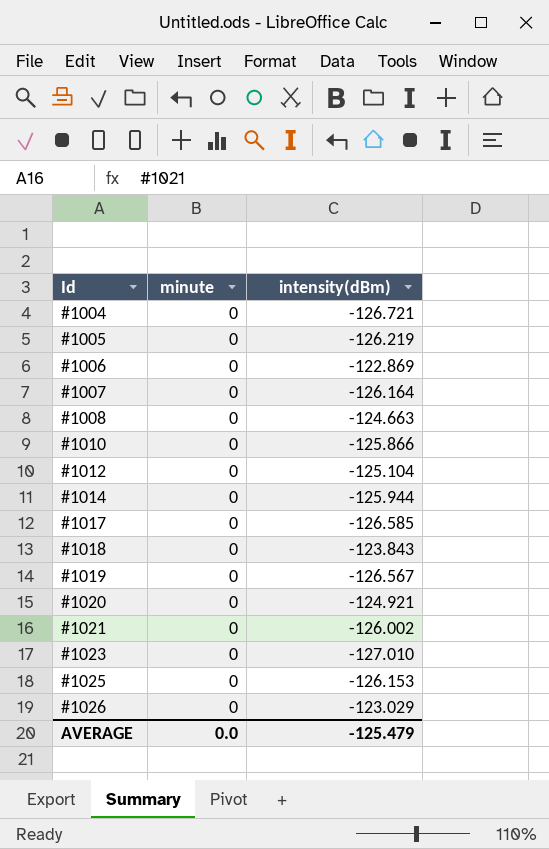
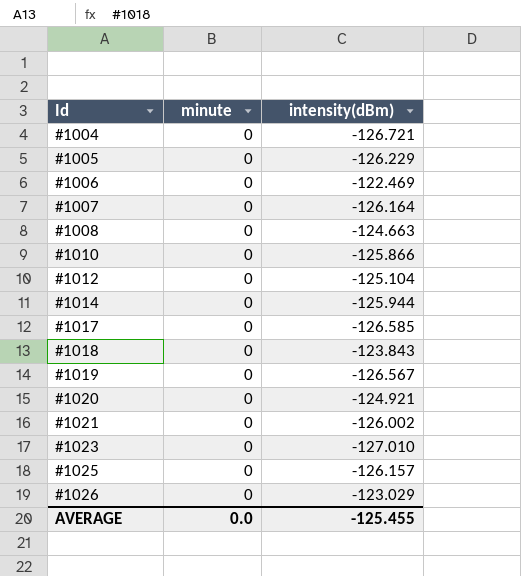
#1005 | intensity(dBm): -126.219 -> -126.229
#1006 | intensity(dBm): -122.869 -> -122.469
#1025 | intensity(dBm): -126.153 -> -126.157
AVERAGE | intensity(dBm): -125.479 -> -125.455

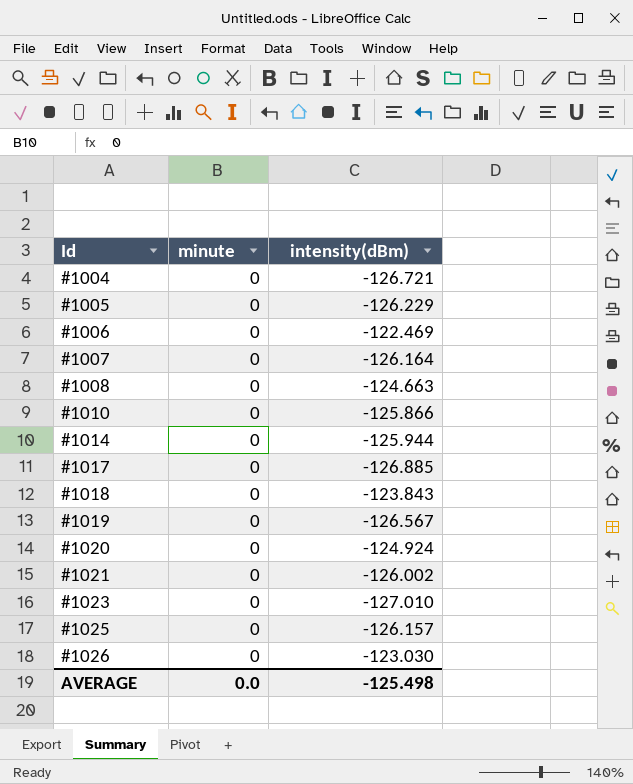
row #1012: 0 | -125.104 -> none
#1017 | intensity(dBm): -126.585 -> -126.885
#1020 | intensity(dBm): -124.921 -> -124.924
#1026 | intensity(dBm): -123.029 -> -123.030
AVERAGE | intensity(dBm): -125.455 -> -125.498

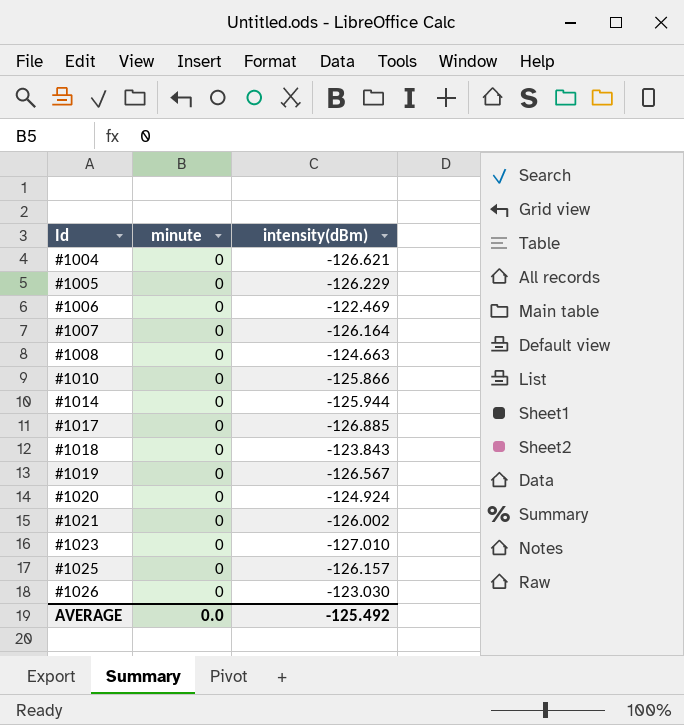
#1004 | intensity(dBm): -126.721 -> -126.621
AVERAGE | intensity(dBm): -125.498 -> -125.492

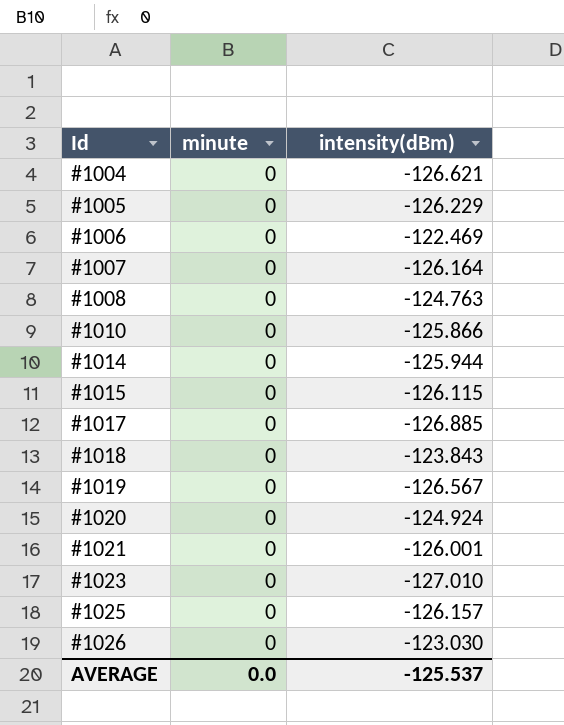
#1008 | intensity(dBm): -124.663 -> -124.763
row #1015: none -> 0 | -126.115
#1021 | intensity(dBm): -126.002 -> -126.001
AVERAGE | intensity(dBm): -125.492 -> -125.537

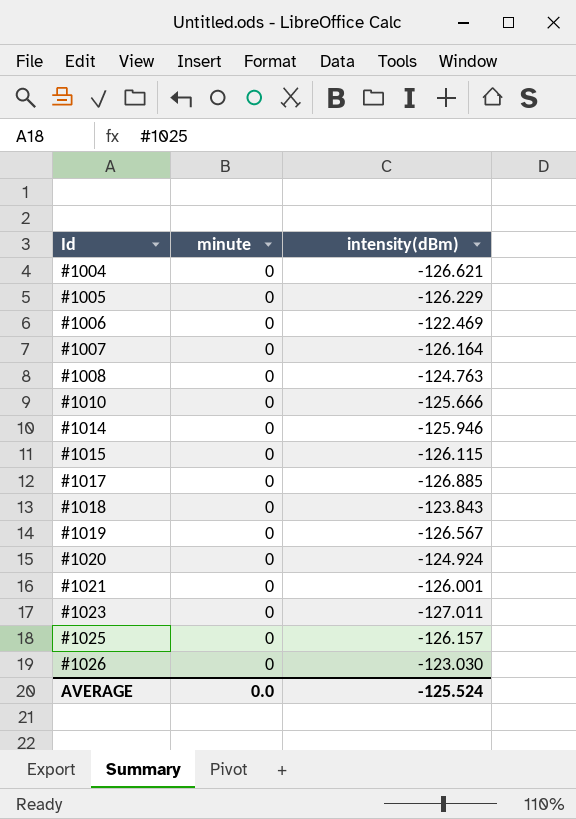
#1010 | intensity(dBm): -125.866 -> -125.666
#1014 | intensity(dBm): -125.944 -> -125.946
#1023 | intensity(dBm): -127.010 -> -127.011
AVERAGE | intensity(dBm): -125.537 -> -125.524

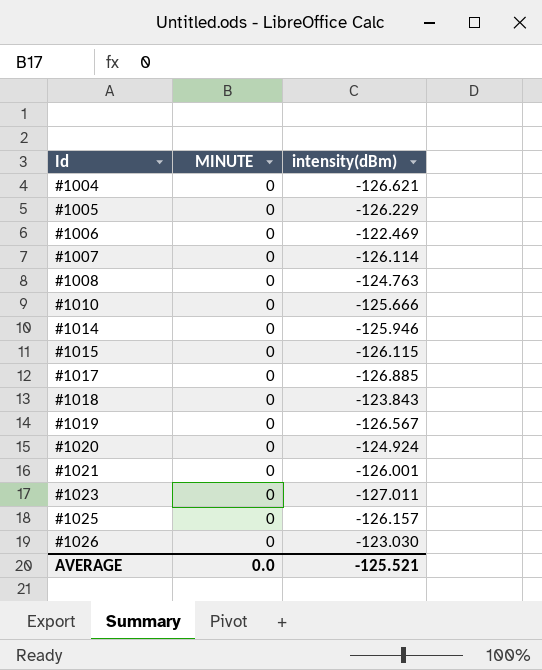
column name: minute -> MINUTE
#1007 | intensity(dBm): -126.164 -> -126.114
AVERAGE | intensity(dBm): -125.524 -> -125.521

